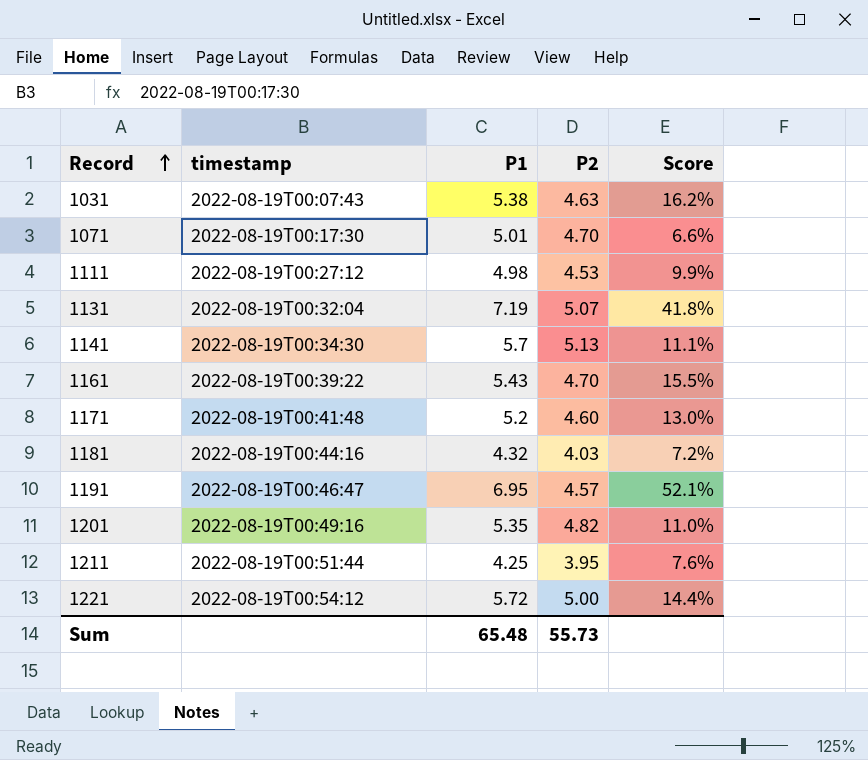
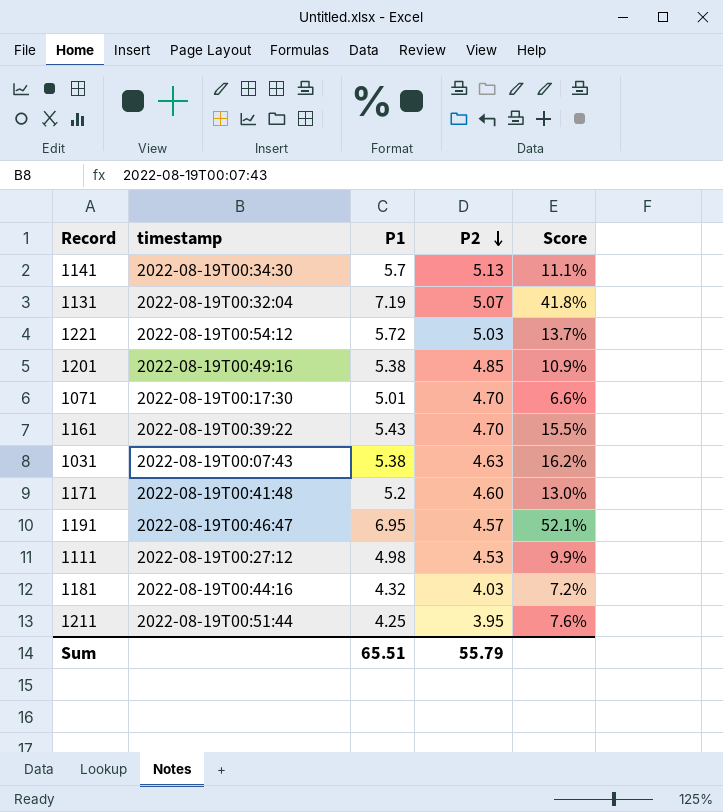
row order: Record ascending -> P2 descending
1221 | P2: 5.00 -> 5.03
1221 | Score: 14.4% -> 13.7%
1201 | P1: 5.35 -> 5.38
1201 | P2: 4.82 -> 4.85
1201 | Score: 11.0% -> 10.9%
Sum | P1: 65.48 -> 65.51
Sum | P2: 55.73 -> 55.79

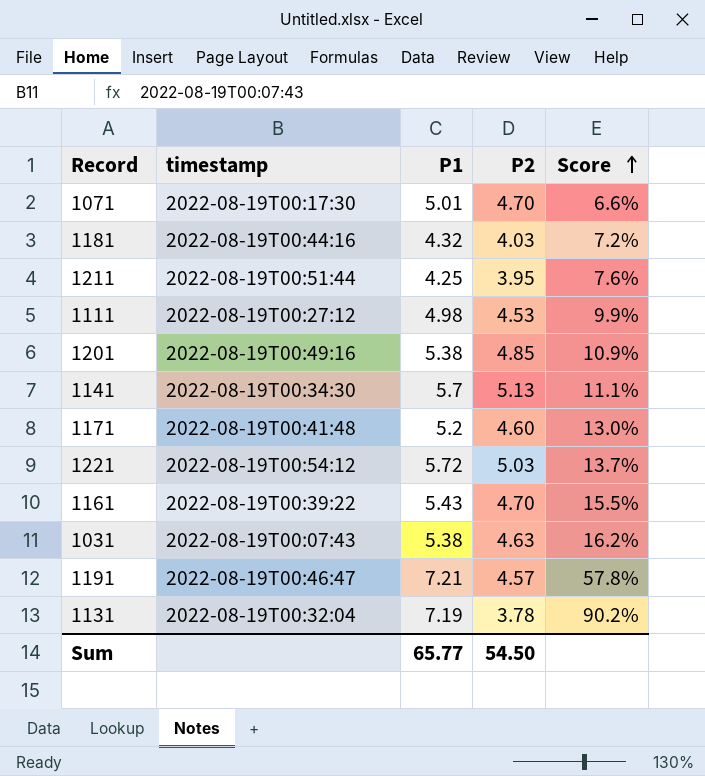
row order: P2 descending -> Score ascending
1191 | P1: 6.95 -> 7.21
1191 | Score: 52.1% -> 57.8%
1131 | P2: 5.07 -> 3.78
1131 | Score: 41.8% -> 90.2%
Sum | P1: 65.51 -> 65.77
Sum | P2: 55.79 -> 54.50

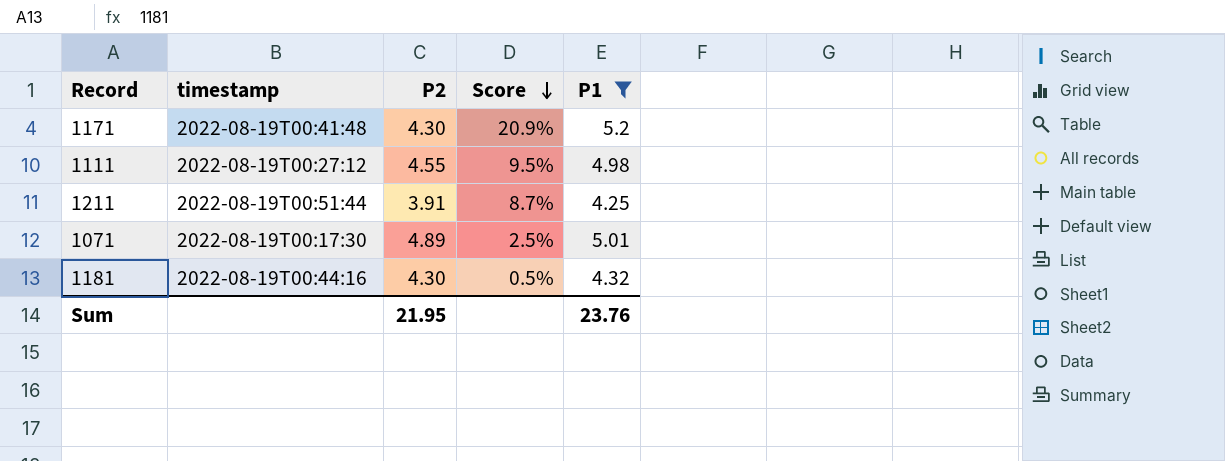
filter: none -> P1 <= 5.2
row order: Score ascending -> Score descending
column P1 | position: 3 -> 5
1171 | P2: 4.60 -> 4.30
1171 | Score: 13.0% -> 20.9%
1111 | P2: 4.53 -> 4.55
1111 | Score: 9.9% -> 9.5%
1211 | P2: 3.95 -> 3.91
1211 | Score: 7.6% -> 8.7%
1071 | P2: 4.70 -> 4.89
1071 | Score: 6.6% -> 2.5%
1181 | P2: 4.03 -> 4.30
1181 | Score: 7.2% -> 0.5%
Sum | P2: 54.50 -> 21.95
Sum | P1: 65.77 -> 23.76

